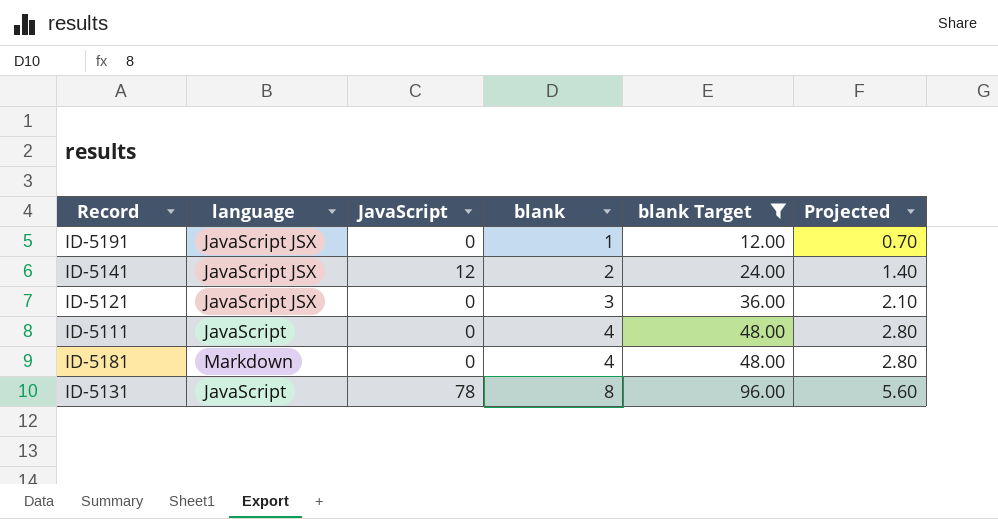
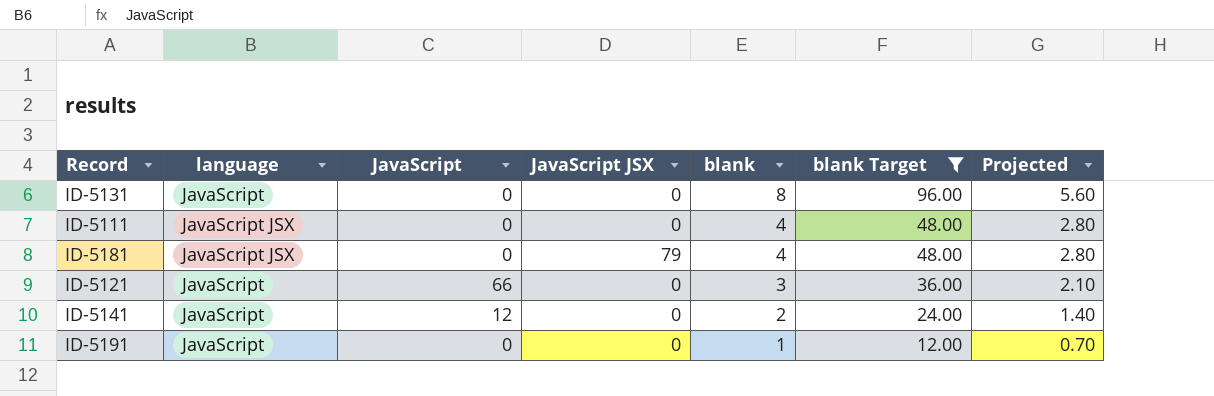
row order: blank ascending -> blank descending
column JavaScript JSX | position: none -> 4
ID-5131 | JavaScript: 78 -> 0
ID-5111 | language: JavaScript -> JavaScript JSX
ID-5181 | language: Markdown -> JavaScript JSX
ID-5121 | language: JavaScript JSX -> JavaScript
ID-5121 | JavaScript: 0 -> 66
ID-5141 | language: JavaScript JSX -> JavaScript
ID-5191 | language: JavaScript JSX -> JavaScript

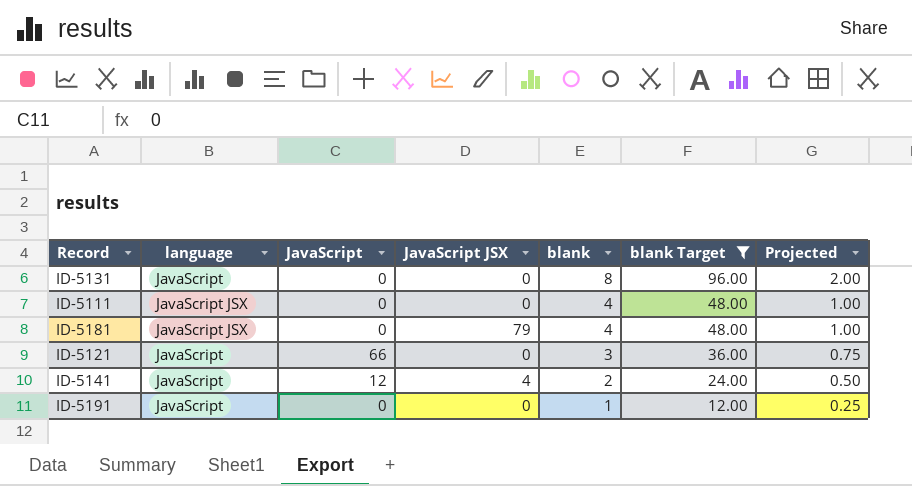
column Projected | formula: [blank] * 0.7 -> [blank] * 0.25
ID-5141 | JavaScript JSX: 0 -> 4

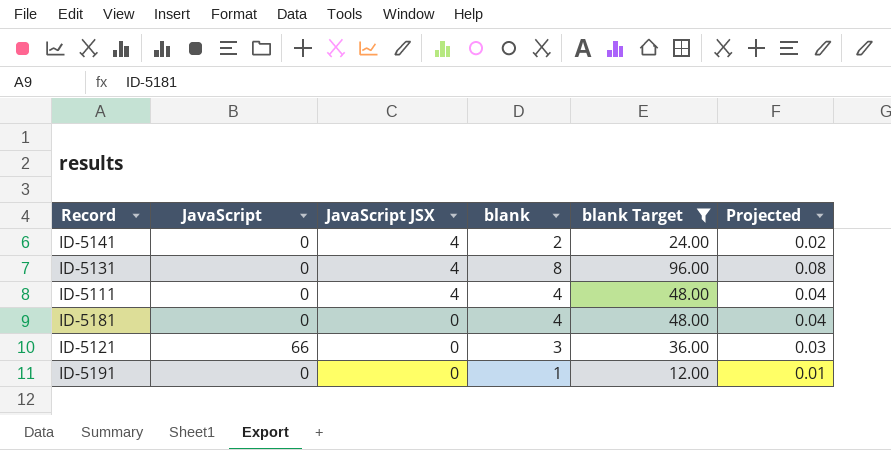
row order: blank descending -> JavaScript JSX descending
column language | position: 2 -> none
column Projected | formula: [blank] * 0.25 -> [blank] * 0.01
ID-5141 | JavaScript: 12 -> 0
ID-5131 | JavaScript JSX: 0 -> 4
ID-5111 | JavaScript JSX: 0 -> 4
ID-5181 | JavaScript JSX: 79 -> 0

